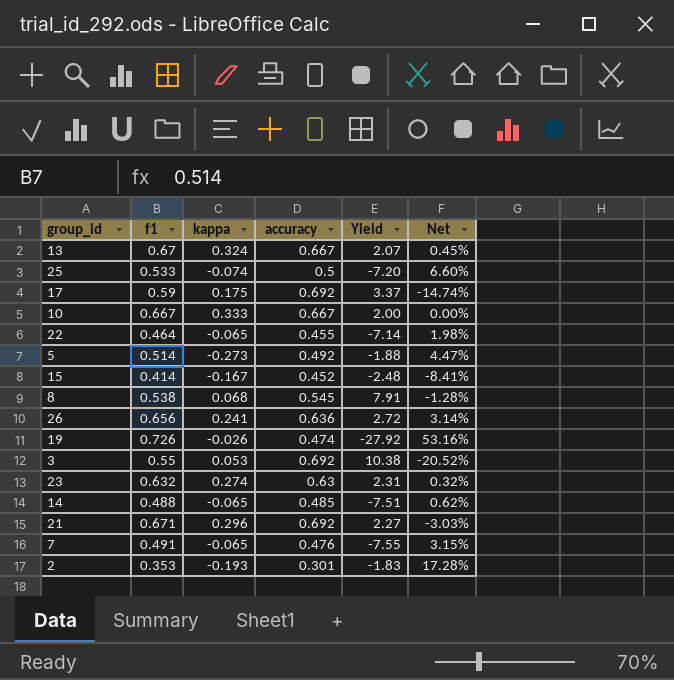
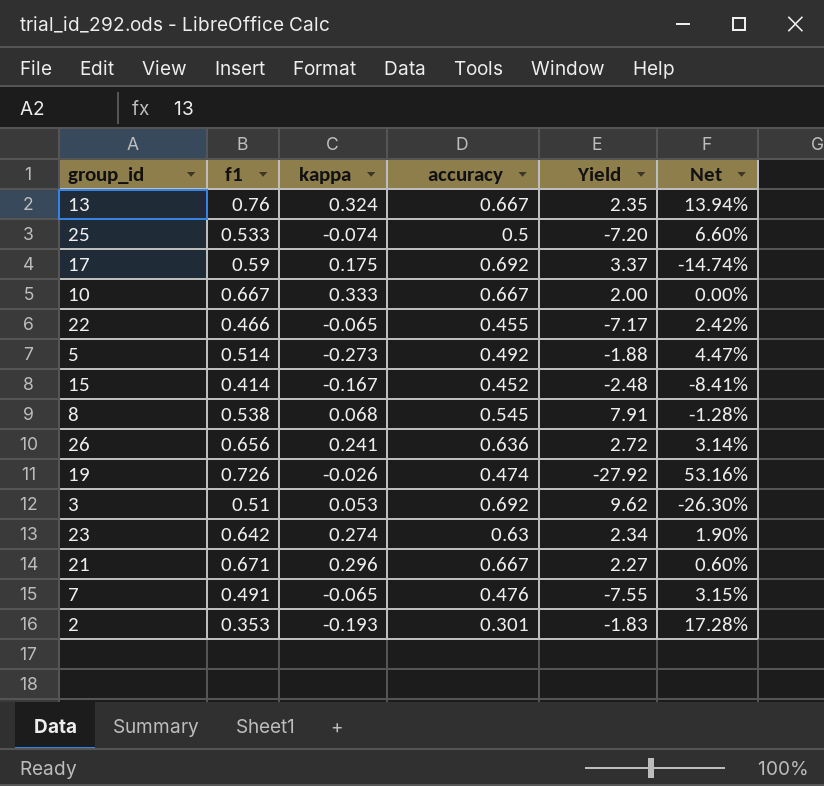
row 14: 0.488 | -0.065 | 0.485 | -7.51 | 0.62% -> none
13 | f1: 0.67 -> 0.76
13 | Yield: 2.07 -> 2.35
13 | Net: 0.45% -> 13.94%
22 | f1: 0.464 -> 0.466
22 | Yield: -7.14 -> -7.17
22 | Net: 1.98% -> 2.42%
3 | f1: 0.55 -> 0.51
3 | Yield: 10.38 -> 9.62
3 | Net: -20.52% -> -26.30%
23 | f1: 0.632 -> 0.642
23 | Yield: 2.31 -> 2.34
23 | Net: 0.32% -> 1.90%
21 | accuracy: 0.692 -> 0.667
21 | Net: -3.03% -> 0.60%

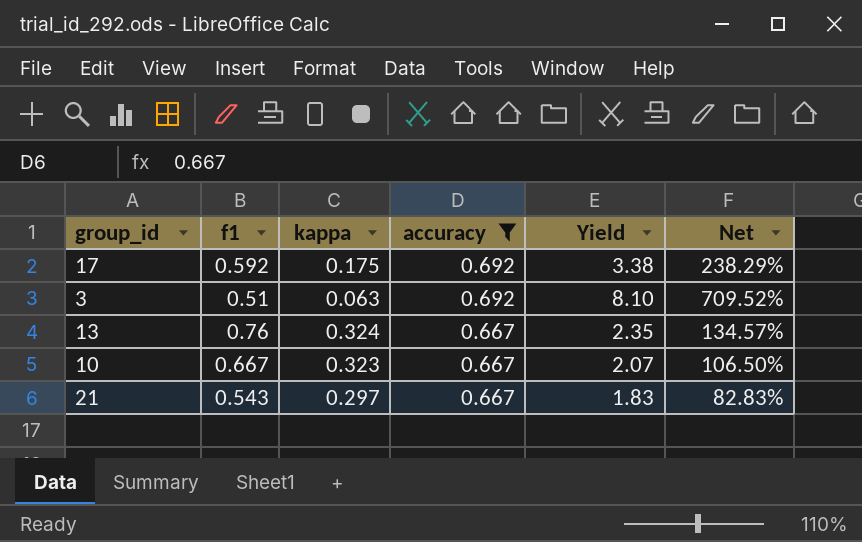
filter: none -> accuracy >= 0.667
row order: none -> accuracy descending
column Net | formula: ([f1] - [accuracy]) / [accuracy] -> ([f1] - [kappa]) / [kappa]
17 | f1: 0.59 -> 0.592
17 | Yield: 3.37 -> 3.38
3 | kappa: 0.053 -> 0.063
3 | Yield: 9.62 -> 8.10
10 | kappa: 0.333 -> 0.323
10 | Yield: 2.00 -> 2.07
21 | f1: 0.671 -> 0.543
21 | kappa: 0.296 -> 0.297
21 | Yield: 2.27 -> 1.83

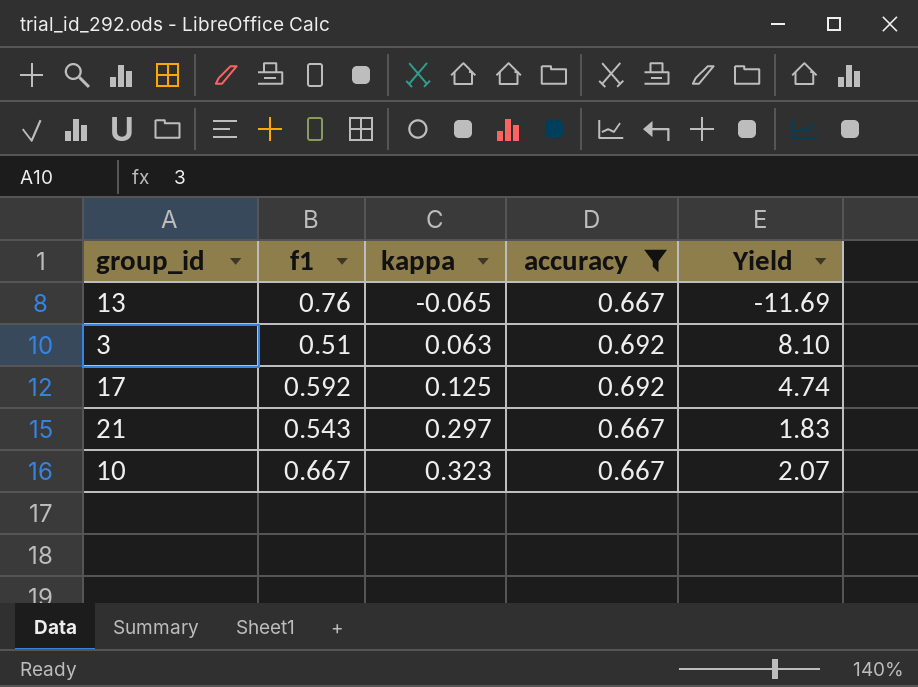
row order: accuracy descending -> kappa ascending
column Net | formula: ([f1] - [kappa]) / [kappa] -> none
13 | kappa: 0.324 -> -0.065
13 | Yield: 2.35 -> -11.69
17 | kappa: 0.175 -> 0.125
17 | Yield: 3.38 -> 4.74

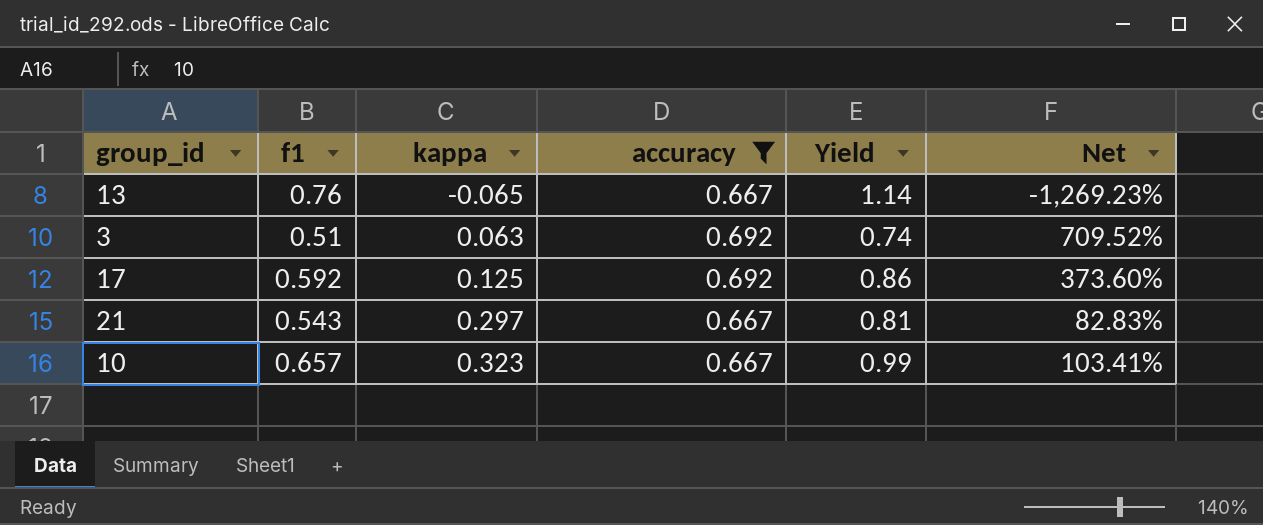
column Yield | formula: [f1] / [kappa] -> [f1] / [accuracy]
column Net | formula: none -> ([f1] - [kappa]) / [kappa]
10 | f1: 0.667 -> 0.657

